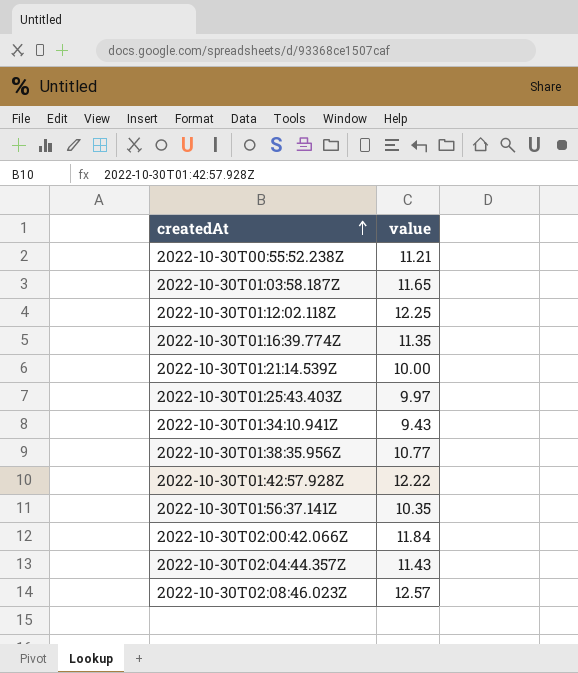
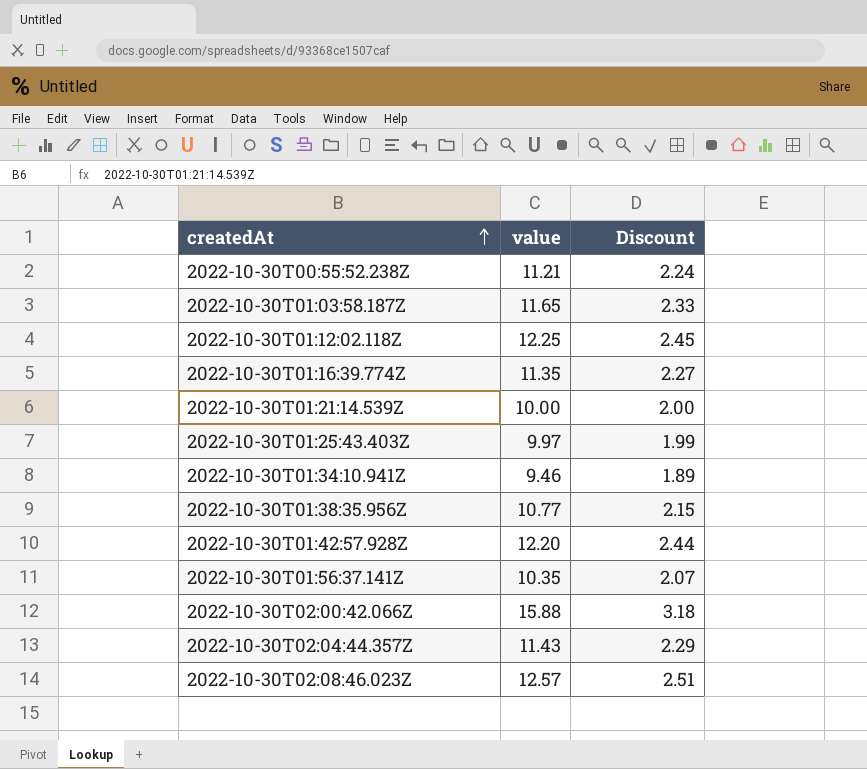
column Discount | formula: none -> [value] * 0.2
2022-10-30T01:34:10.941Z | value: 9.43 -> 9.46
2022-10-30T01:42:57.928Z | value: 12.22 -> 12.20
2022-10-30T02:00:42.066Z | value: 11.84 -> 15.88

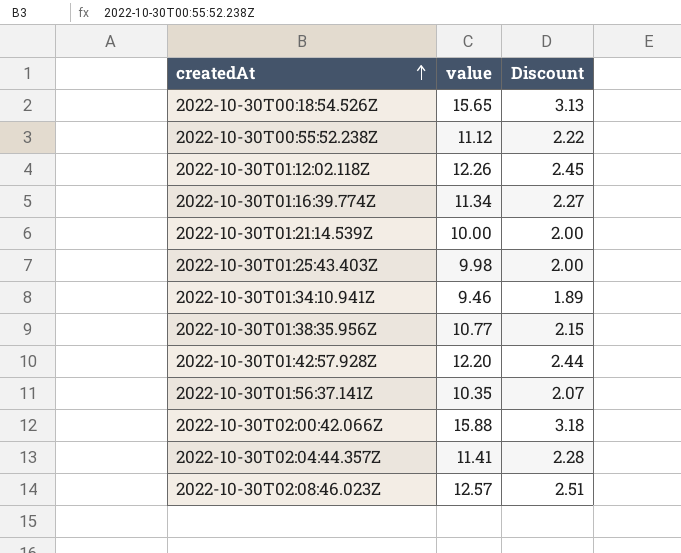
row 2022-10-30T01:03:58.187Z: 11.65 | 2.33 -> none
row 2022-10-30T00:18:54.526Z: none -> 15.65 | 3.13
2022-10-30T00:55:52.238Z | value: 11.21 -> 11.12
2022-10-30T00:55:52.238Z | Discount: 2.24 -> 2.22
2022-10-30T01:12:02.118Z | value: 12.25 -> 12.26
2022-10-30T01:16:39.774Z | value: 11.35 -> 11.34
2022-10-30T01:25:43.403Z | value: 9.97 -> 9.98
2022-10-30T01:25:43.403Z | Discount: 1.99 -> 2.00
2022-10-30T02:04:44.357Z | value: 11.43 -> 11.41
2022-10-30T02:04:44.357Z | Discount: 2.29 -> 2.28

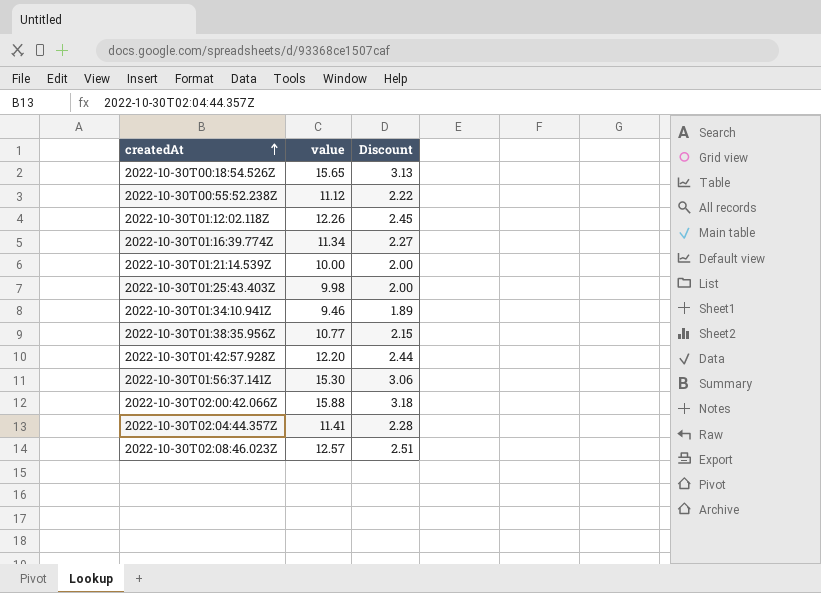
2022-10-30T01:56:37.141Z | value: 10.35 -> 15.30
2022-10-30T01:56:37.141Z | Discount: 2.07 -> 3.06

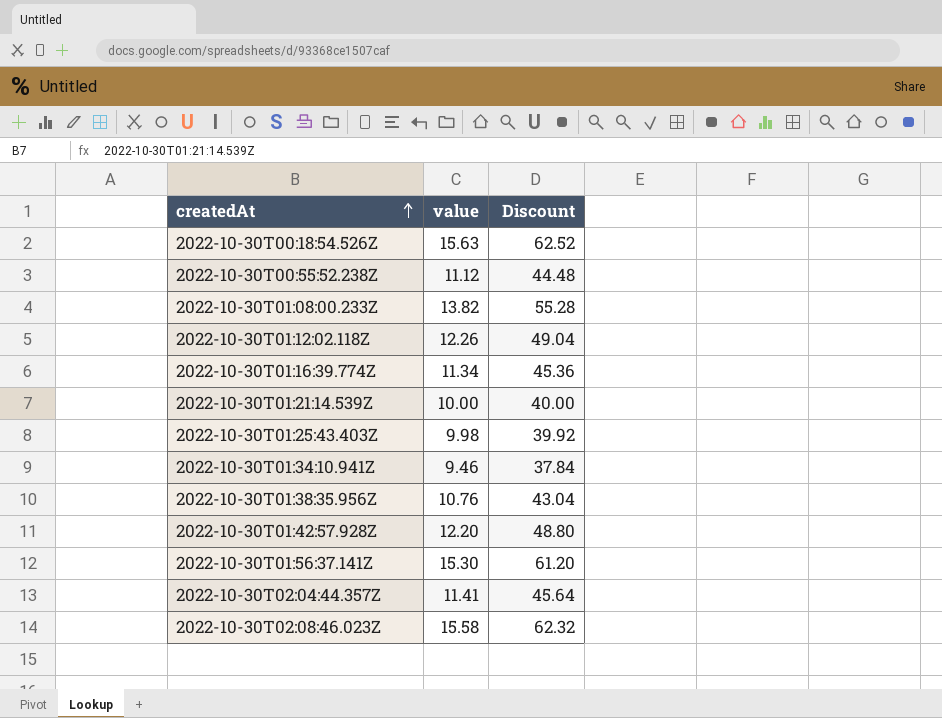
column Discount | formula: [value] * 0.2 -> [value] * 4
row 2022-10-30T02:00:42.066Z: 15.88 | 3.18 -> none
2022-10-30T00:18:54.526Z | value: 15.65 -> 15.63
row 2022-10-30T01:08:00.233Z: none -> 13.82 | 55.28
2022-10-30T01:38:35.956Z | value: 10.77 -> 10.76
2022-10-30T02:08:46.023Z | value: 12.57 -> 15.58

